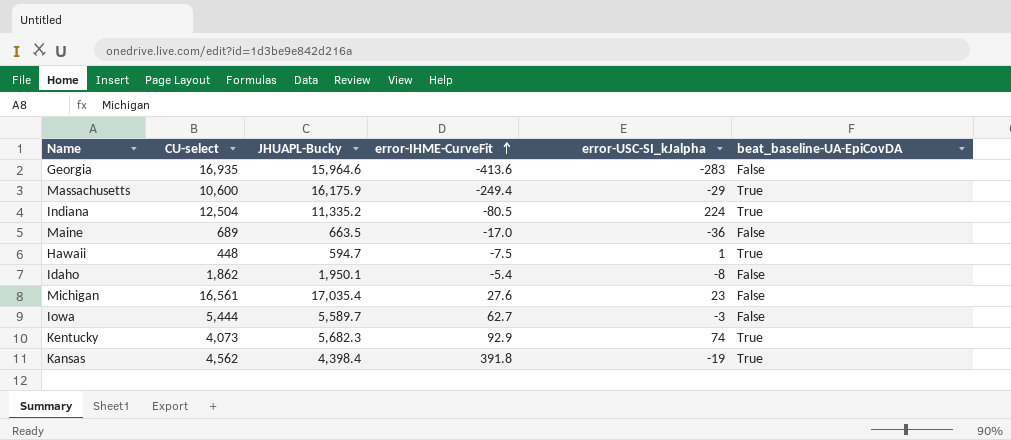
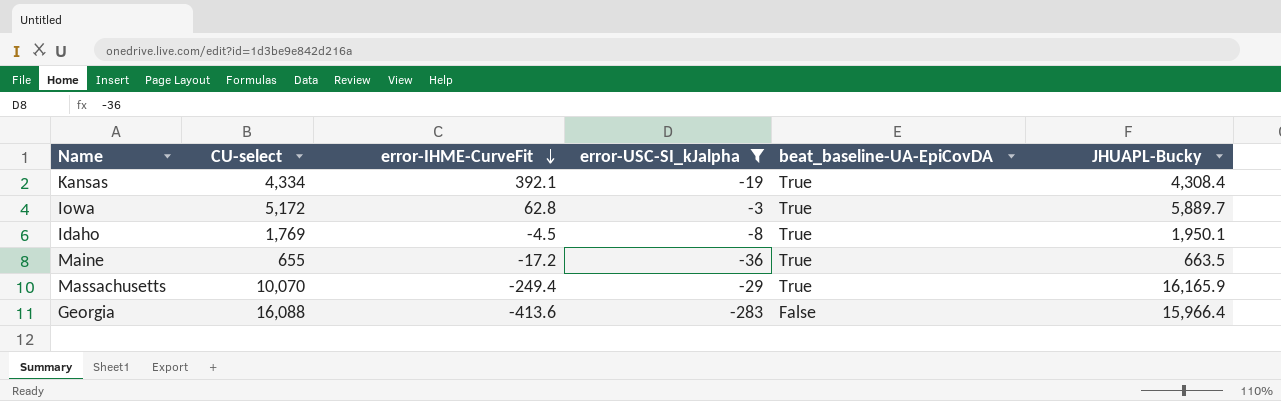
filter: none -> error-USC-SI_kJalpha <= -3
row order: error-IHME-CurveFit ascending -> error-IHME-CurveFit descending
column JHUAPL-Bucky | position: 3 -> 6
Kansas | CU-select: 4,562 -> 4,334
Kansas | error-IHME-CurveFit: 391.8 -> 392.1
Kansas | JHUAPL-Bucky: 4,398.4 -> 4,308.4
Iowa | CU-select: 5,444 -> 5,172
Iowa | error-IHME-CurveFit: 62.7 -> 62.8
Iowa | beat_baseline-UA-EpiCovDA: False -> True
Iowa | JHUAPL-Bucky: 5,589.7 -> 5,889.7
Idaho | CU-select: 1,862 -> 1,769
Idaho | error-IHME-CurveFit: -5.4 -> -4.5
Idaho | beat_baseline-UA-EpiCovDA: False -> True
Maine | CU-select: 689 -> 655
Maine | error-IHME-CurveFit: -17.0 -> -17.2
Maine | beat_baseline-UA-EpiCovDA: False -> True
Massachusetts | CU-select: 10,600 -> 10,070
Massachusetts | JHUAPL-Bucky: 16,175.9 -> 16,165.9
Georgia | CU-select: 16,935 -> 16,088
Georgia | JHUAPL-Bucky: 15,964.6 -> 15,966.4

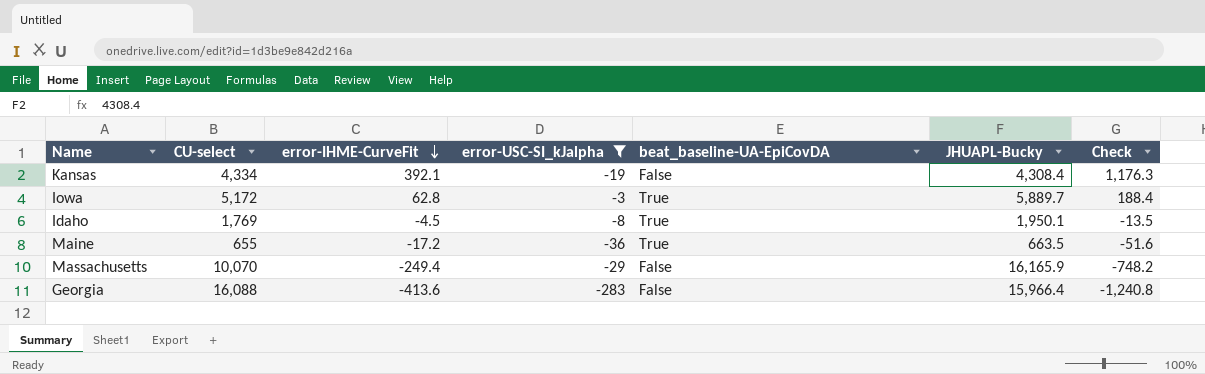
column Check | formula: none -> [error-IHME-CurveFit] * 3
Kansas | beat_baseline-UA-EpiCovDA: True -> False
Massachusetts | beat_baseline-UA-EpiCovDA: True -> False

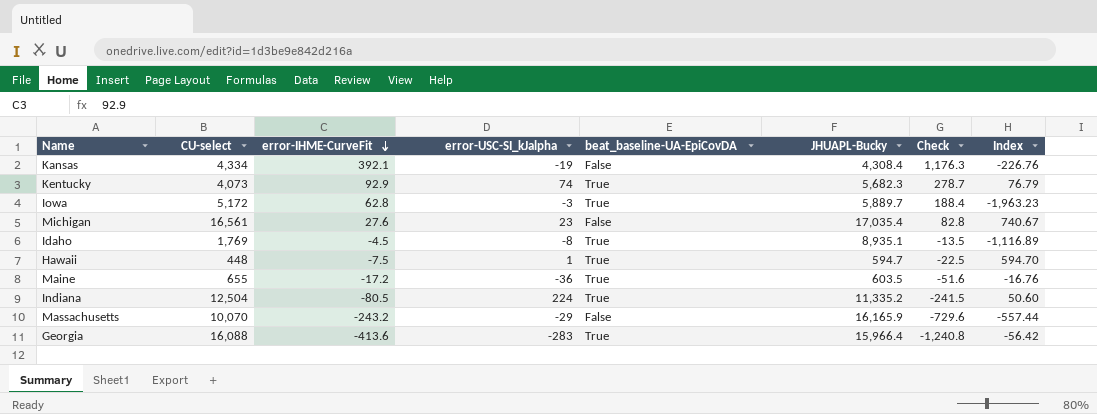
filter: error-USC-SI_kJalpha <= -3 -> none
column Index | formula: none -> [JHUAPL-Bucky] / [error-USC-SI_kJalpha]
Idaho | JHUAPL-Bucky: 1,950.1 -> 8,935.1
Maine | JHUAPL-Bucky: 663.5 -> 603.5
Massachusetts | error-IHME-CurveFit: -249.4 -> -243.2
Massachusetts | Check: -748.2 -> -729.6
Georgia | beat_baseline-UA-EpiCovDA: False -> True

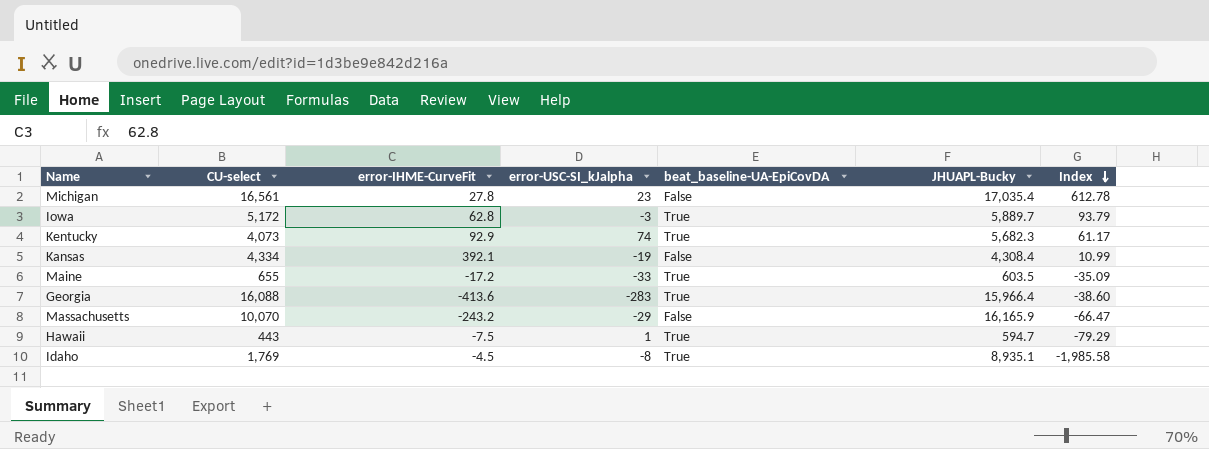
row order: error-IHME-CurveFit descending -> Index descending
column Check | formula: [error-IHME-CurveFit] * 3 -> none
column Index | formula: [JHUAPL-Bucky] / [error-USC-SI_kJalpha] -> [JHUAPL-Bucky] / [error-IHME-CurveFit]
row Indiana: 12,504 | -80.5 | 224 | True | 11,335.2 | -241.5 | 50.60 -> none
Michigan | error-IHME-CurveFit: 27.6 -> 27.8
Maine | error-USC-SI_kJalpha: -36 -> -33
Hawaii | CU-select: 448 -> 443

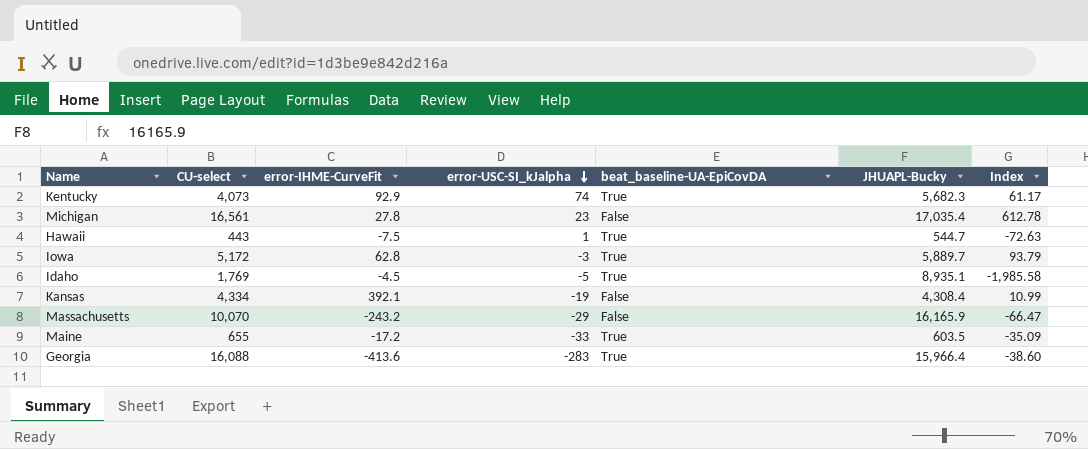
row order: Index descending -> error-USC-SI_kJalpha descending
Hawaii | JHUAPL-Bucky: 594.7 -> 544.7
Hawaii | Index: -79.29 -> -72.63
Idaho | error-USC-SI_kJalpha: -8 -> -5

